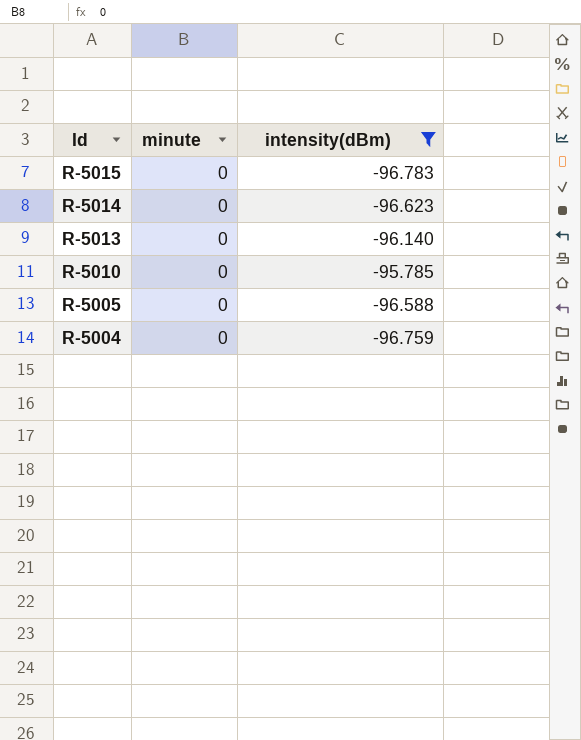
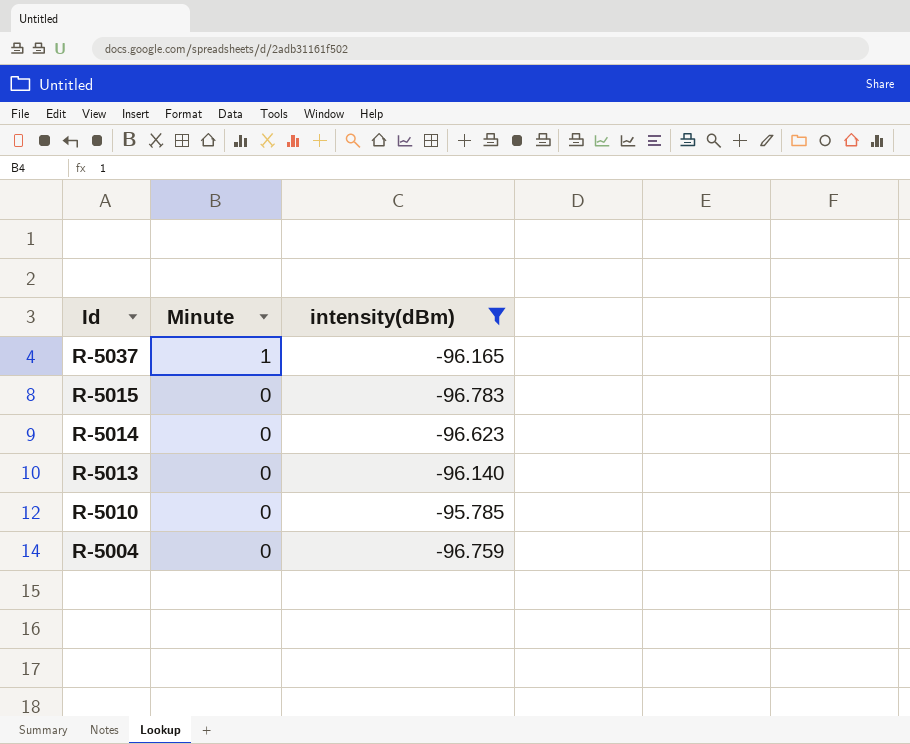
column name: minute -> Minute
row R-5005: 0 | -96.588 -> none
row R-5037: none -> 1 | -96.165

